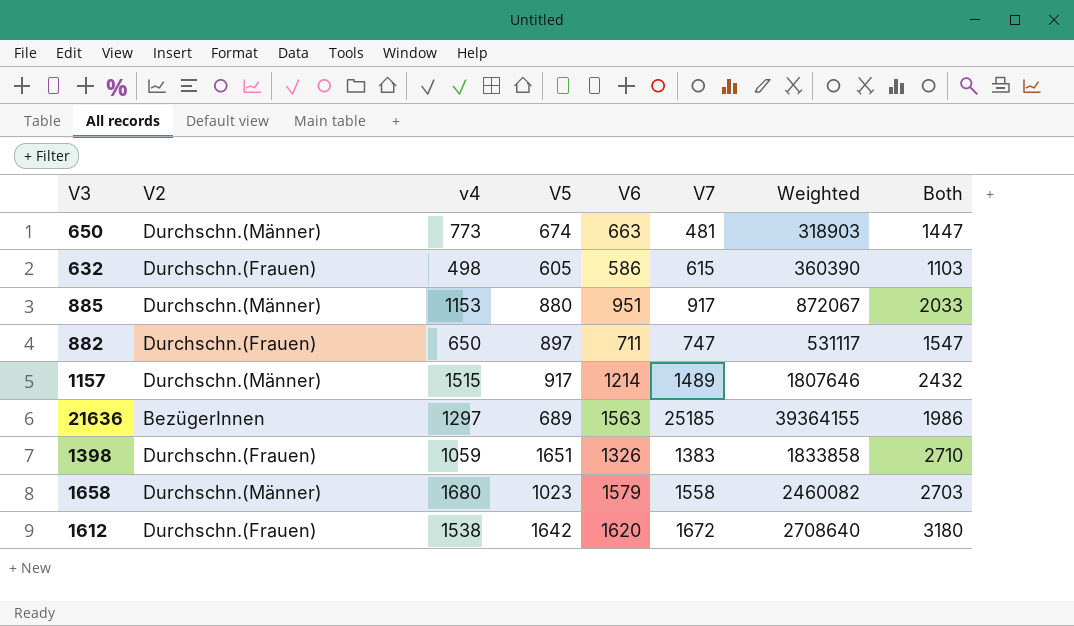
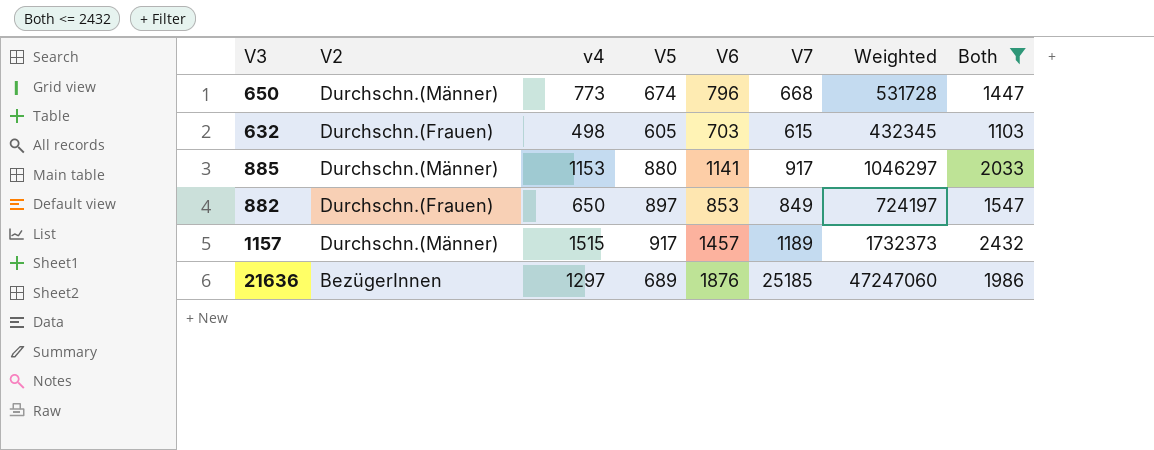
filter: none -> Both <= 2432
650 | V6: 663 -> 796
650 | V7: 481 -> 668
650 | Weighted: 318903 -> 531728
632 | V6: 586 -> 703
632 | Weighted: 360390 -> 432345
885 | V6: 951 -> 1141
885 | Weighted: 872067 -> 1046297
882 | V6: 711 -> 853
882 | V7: 747 -> 849
882 | Weighted: 531117 -> 724197
1157 | V6: 1214 -> 1457
1157 | V7: 1489 -> 1189
1157 | Weighted: 1807646 -> 1732373
21636 | V6: 1563 -> 1876
21636 | Weighted: 39364155 -> 47247060

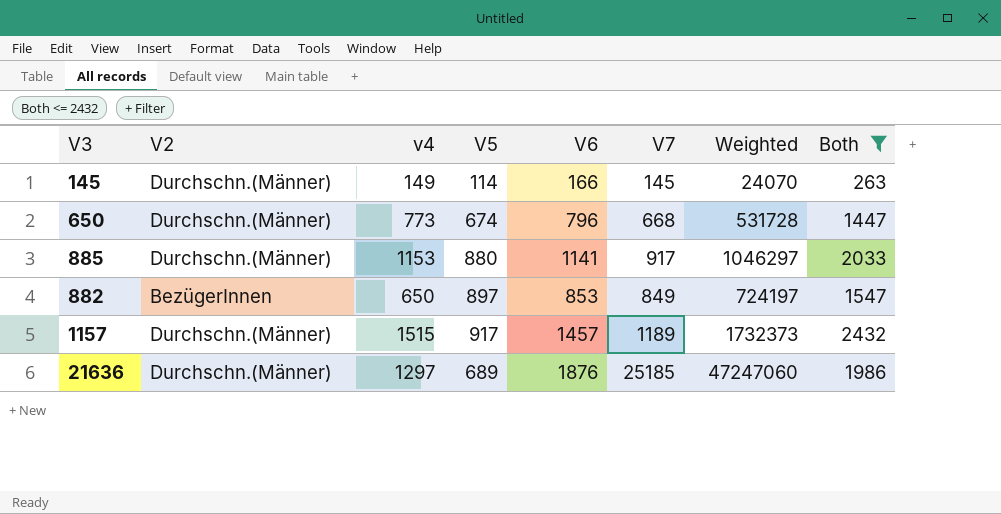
row 632: Durchschn.(Frauen) | 498 | 605 | 703 | 615 | 432345 | 1103 -> none
row 145: none -> Durchschn.(Männer) | 149 | 114 | 166 | 145 | 24070 | 263
882 | V2: Durchschn.(Frauen) -> BezügerInnen
21636 | V2: BezügerInnen -> Durchschn.(Männer)

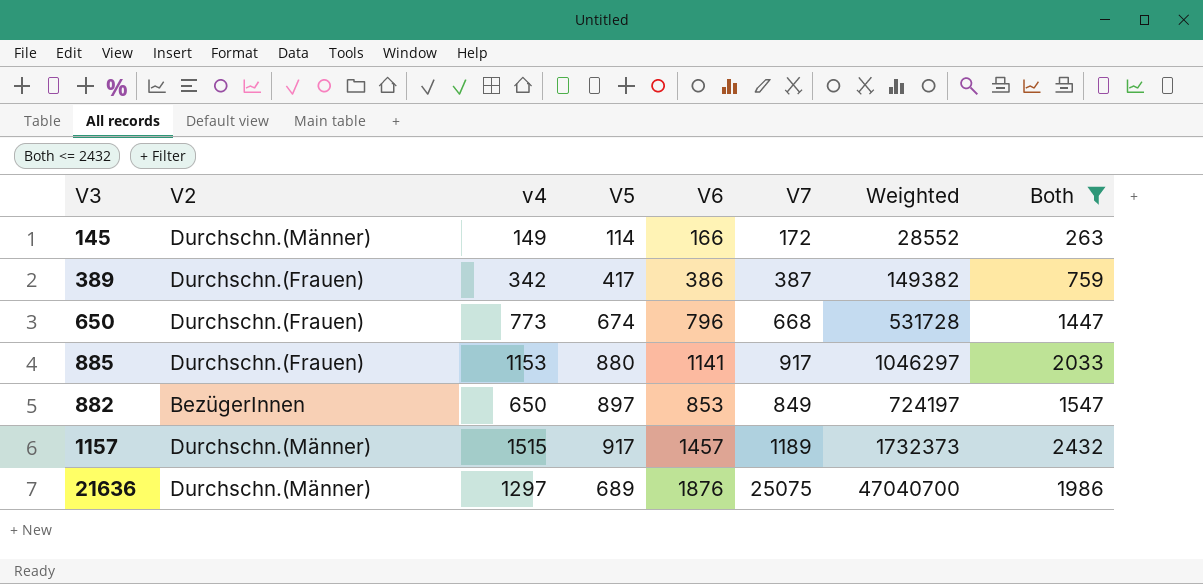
145 | V7: 145 -> 172
145 | Weighted: 24070 -> 28552
row 389: none -> Durchschn.(Frauen) | 342 | 417 | 386 | 387 | 149382 | 759
650 | V2: Durchschn.(Männer) -> Durchschn.(Frauen)
885 | V2: Durchschn.(Männer) -> Durchschn.(Frauen)
21636 | V7: 25185 -> 25075
21636 | Weighted: 47247060 -> 47040700

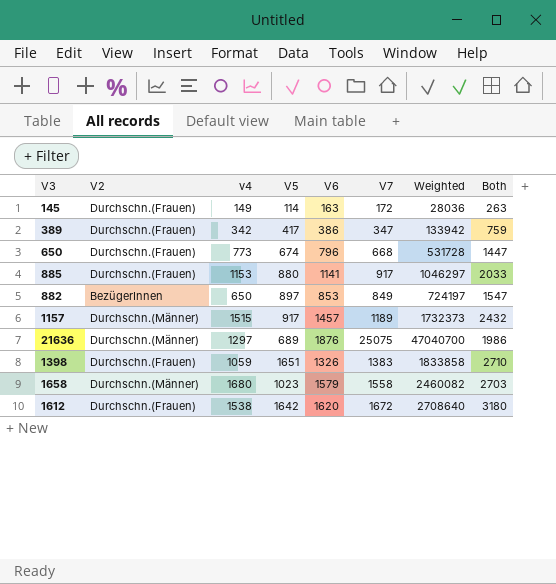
filter: Both <= 2432 -> none
145 | V2: Durchschn.(Männer) -> Durchschn.(Frauen)
145 | V6: 166 -> 163
145 | Weighted: 28552 -> 28036
389 | V7: 387 -> 347
389 | Weighted: 149382 -> 133942

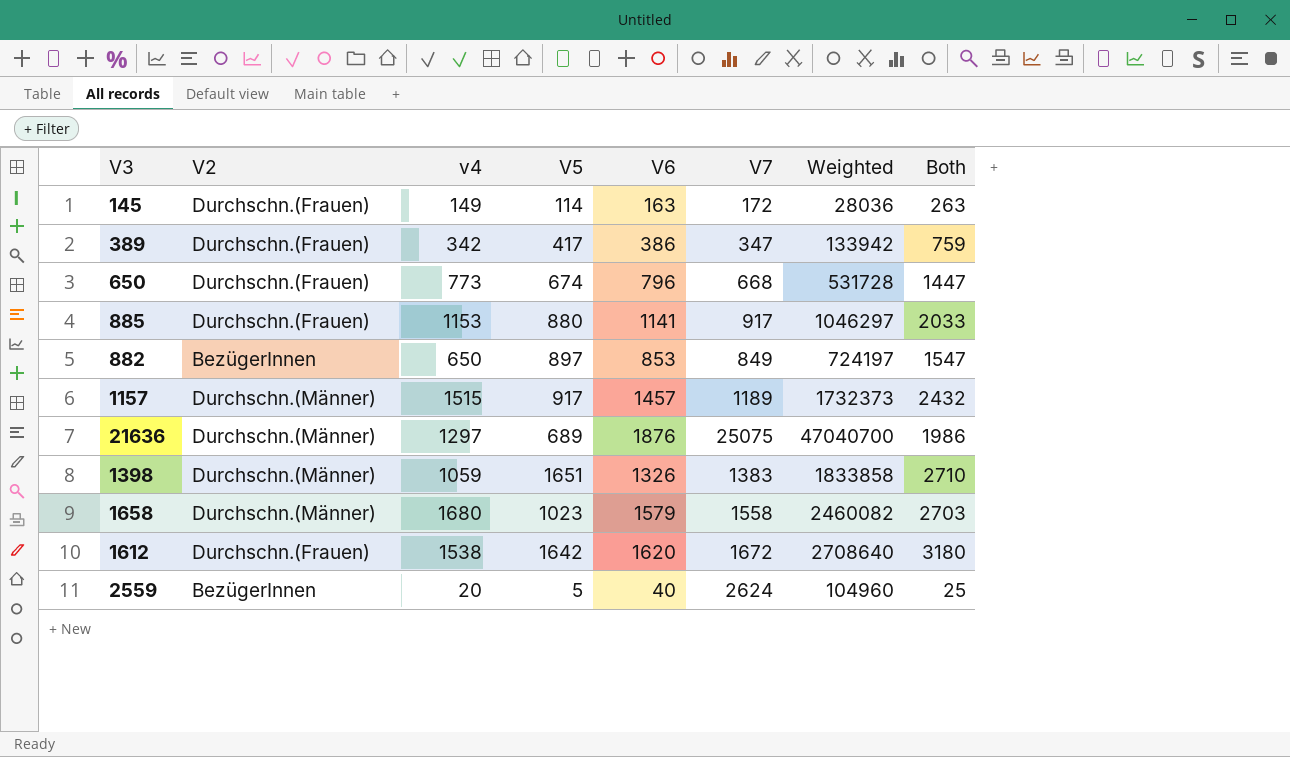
1398 | V2: Durchschn.(Frauen) -> Durchschn.(Männer)
row 2559: none -> BezügerInnen | 20 | 5 | 40 | 2624 | 104960 | 25

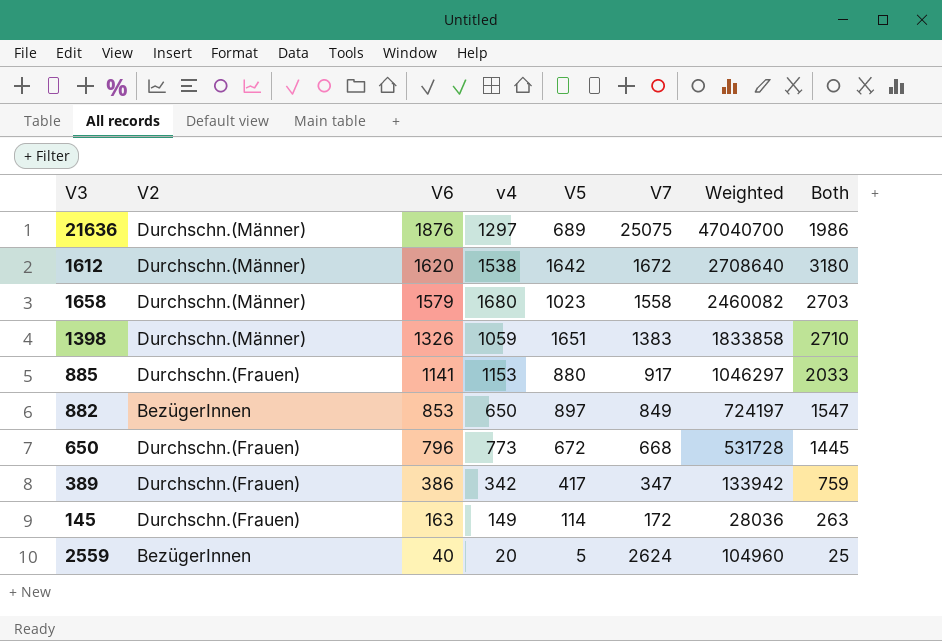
row order: none -> V6 descending
column V6 | position: 5 -> 3
row 1157: Durchschn.(Männer) | 1515 | 917 | 1457 | 1189 | 1732373 | 2432 -> none
1612 | V2: Durchschn.(Frauen) -> Durchschn.(Männer)
650 | V5: 674 -> 672
650 | Both: 1447 -> 1445

